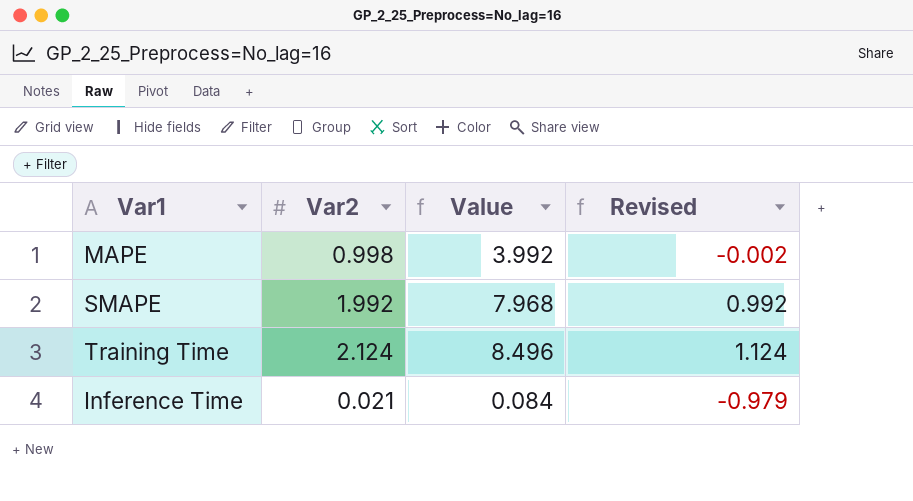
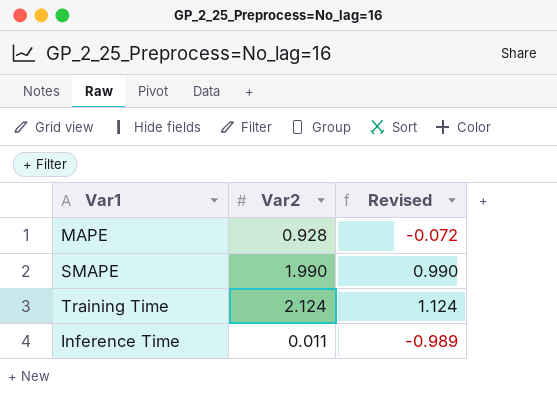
column Value | formula: [Var2] * 4 -> none
MAPE | Var2: 0.998 -> 0.928
MAPE | Revised: -0.002 -> -0.072
SMAPE | Var2: 1.992 -> 1.990
SMAPE | Revised: 0.992 -> 0.990
Inference Time | Var2: 0.021 -> 0.011
Inference Time | Revised: -0.979 -> -0.989

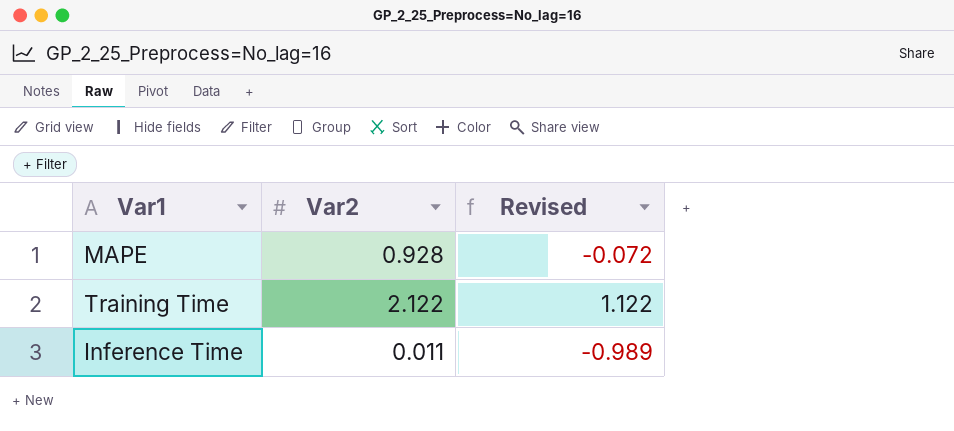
row SMAPE: 1.990 | 0.990 -> none
Training Time | Var2: 2.124 -> 2.122
Training Time | Revised: 1.124 -> 1.122

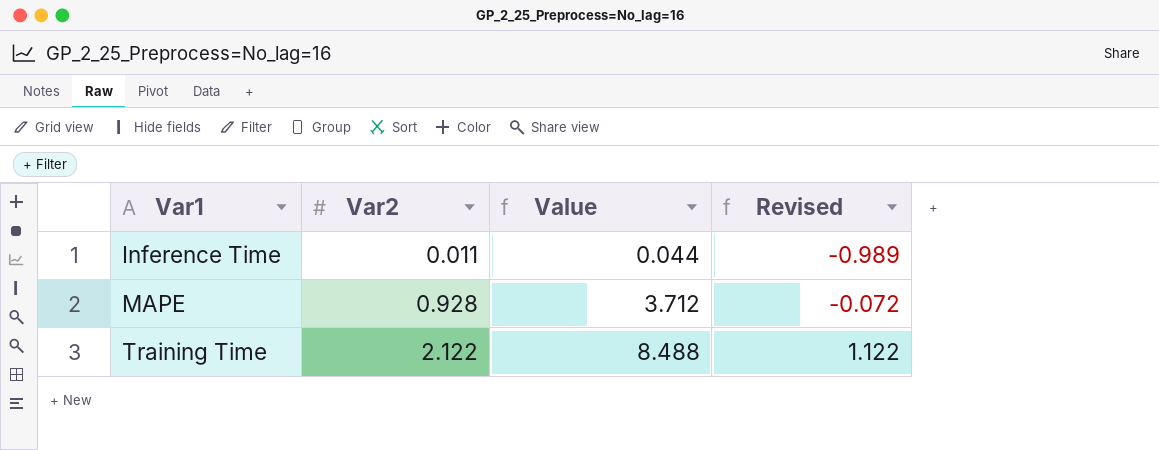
row order: none -> Var1 ascending
column Value | formula: none -> [Var2] * 4

